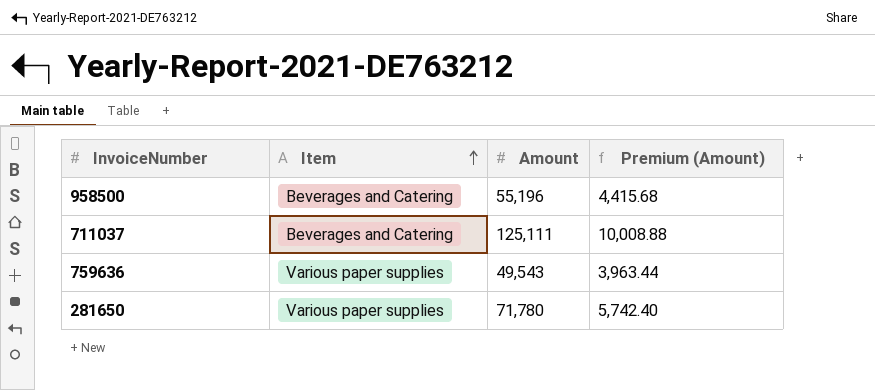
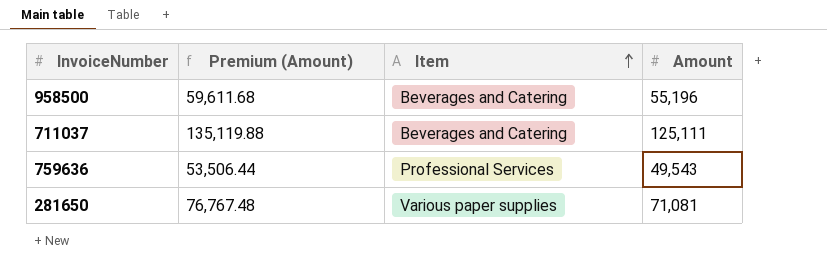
column Premium (Amount) | formula: [Amount] * 0.08 -> [Amount] * 1.08
column Premium (Amount) | position: 4 -> 2
759636 | Item: Various paper supplies -> Professional Services
281650 | Amount: 71,780 -> 71,081

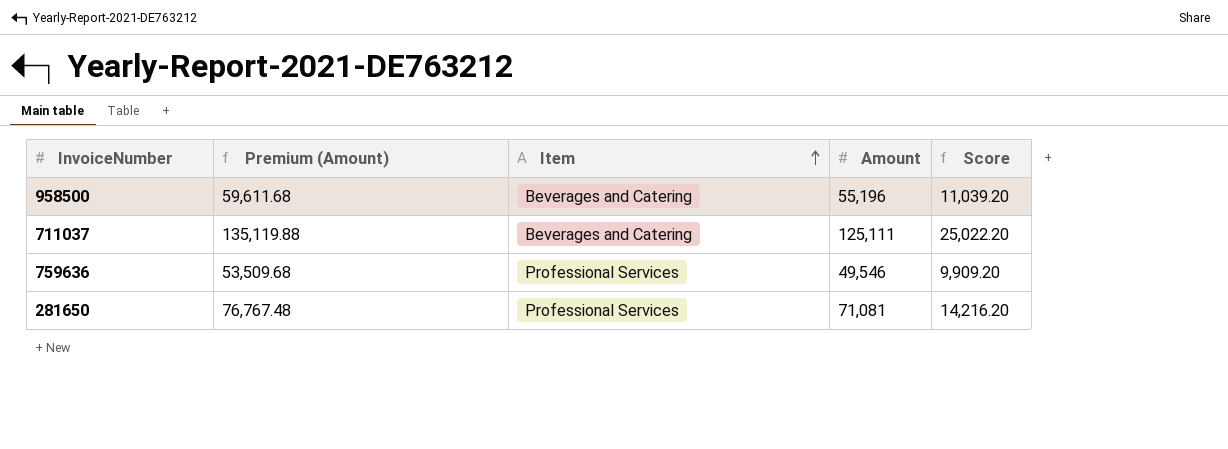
column Score | formula: none -> [Amount] * 0.2
759636 | Premium (Amount): 53,506.44 -> 53,509.68
759636 | Amount: 49,543 -> 49,546
281650 | Item: Various paper supplies -> Professional Services

